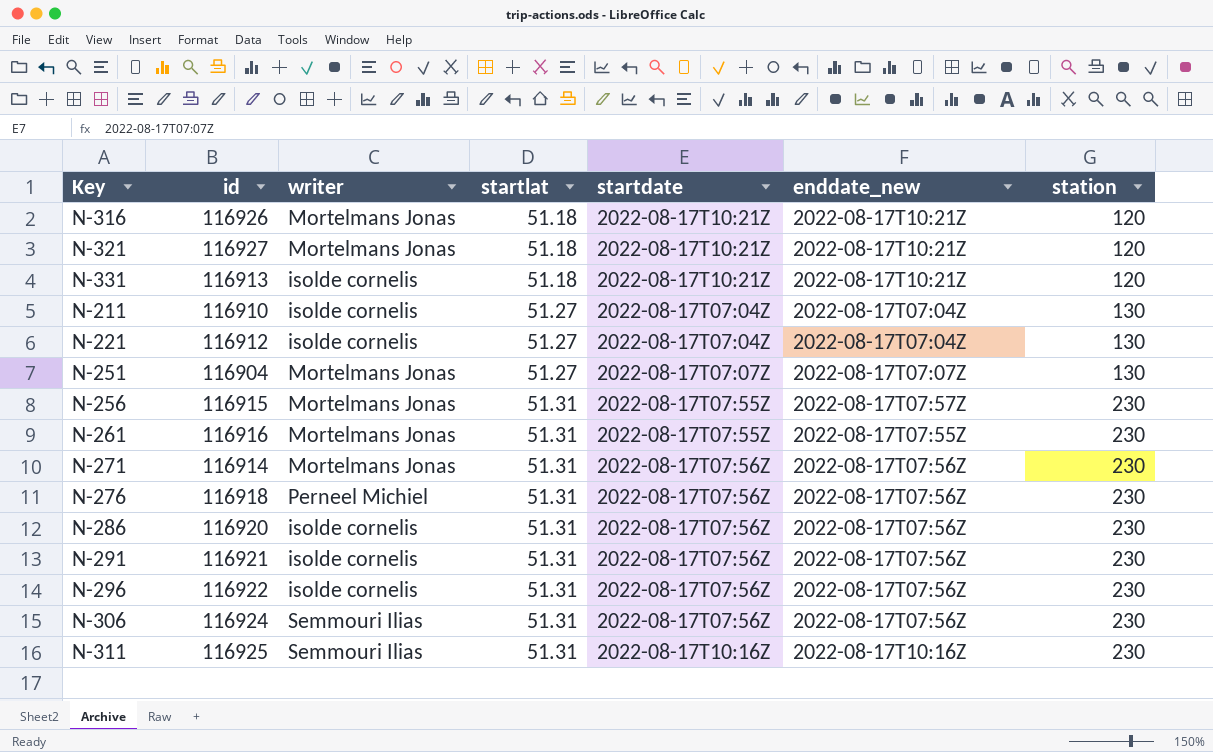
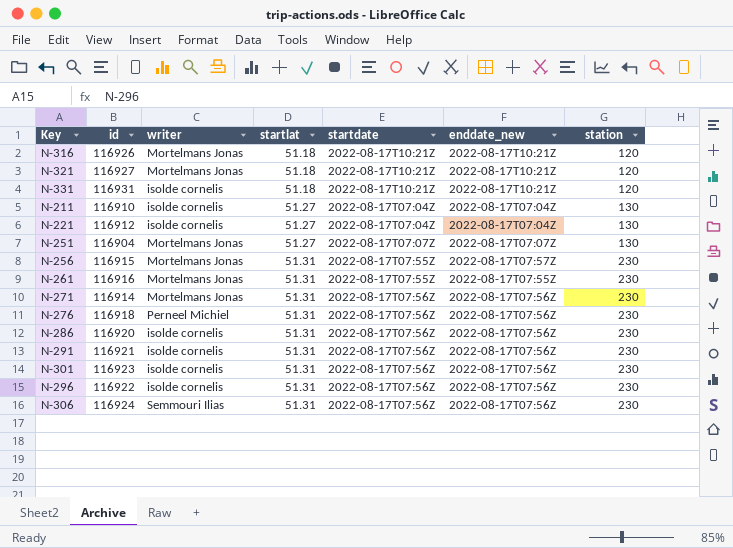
row N-311: 116925 | Semmouri Ilias | 51.31 | 2022-08-17T10:16Z | 2022-08-17T10:16Z | 230 -> none
N-331 | id: 116913 -> 116931
row N-301: none -> 116923 | isolde cornelis | 51.31 | 2022-08-17T07:56Z | 2022-08-17T07:56Z | 230

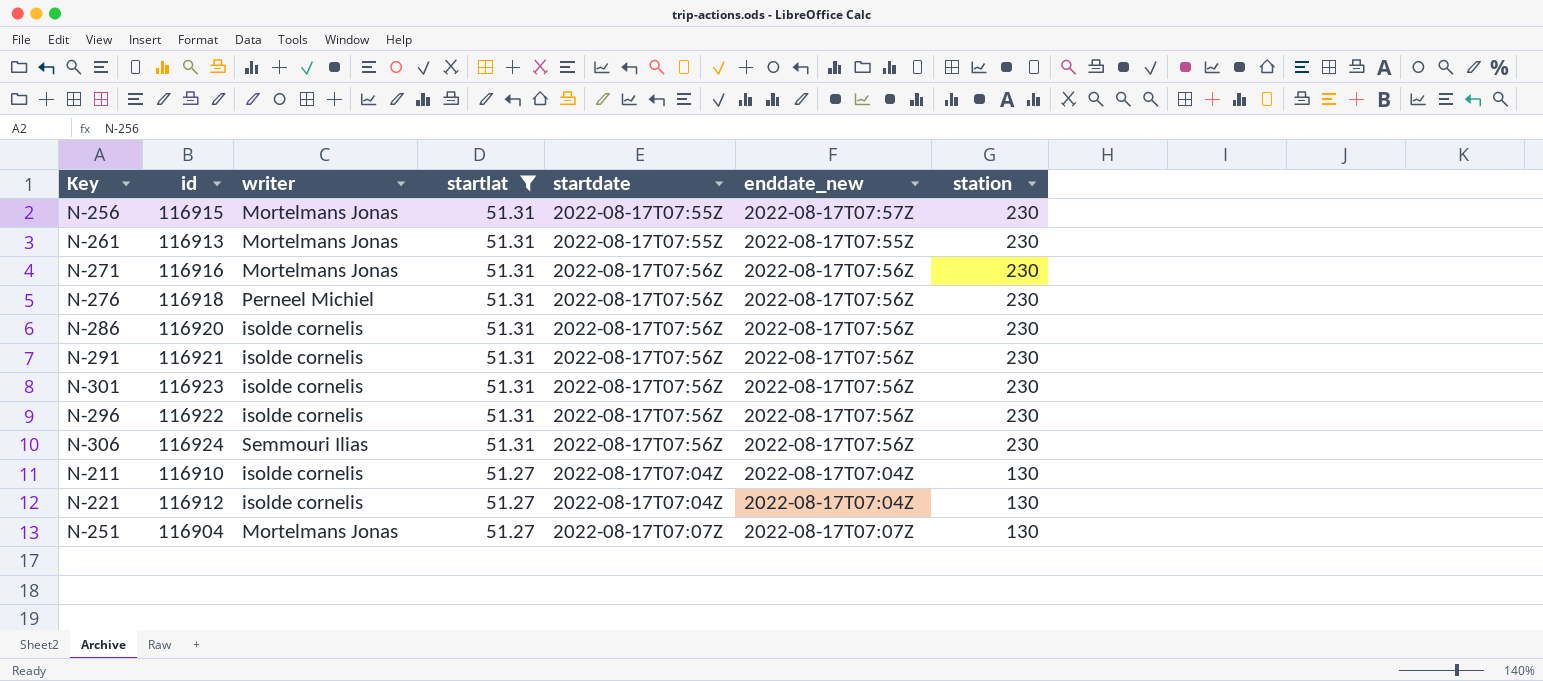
filter: none -> startlat != 51.18
row order: startlat ascending -> startlat descending
N-261 | id: 116916 -> 116913
N-271 | id: 116914 -> 116916

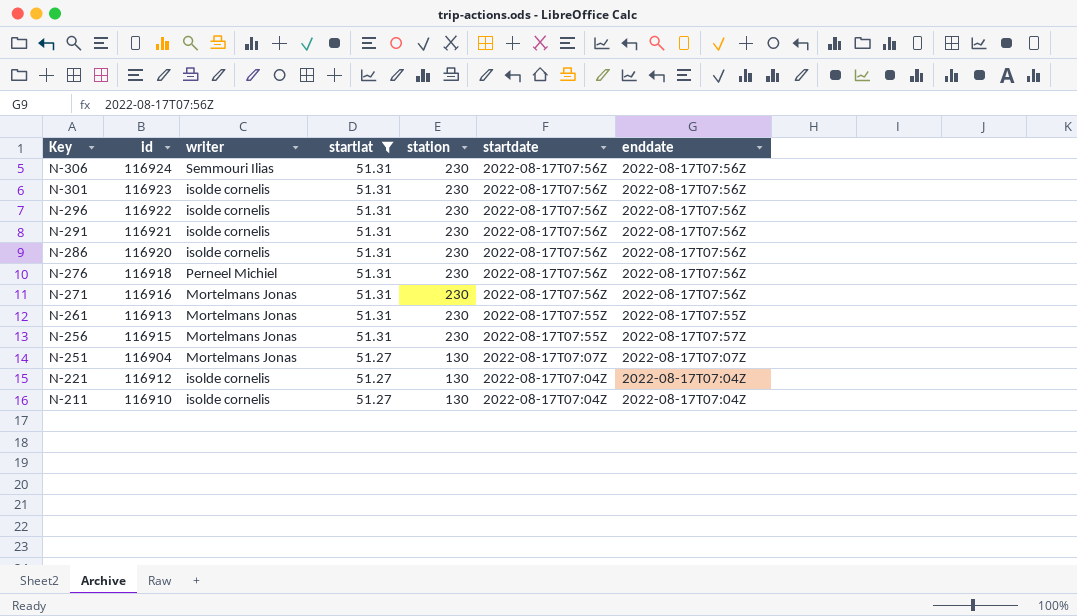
row order: startlat descending -> Key descending
column station | position: 7 -> 5
column name: enddate_new -> enddate

